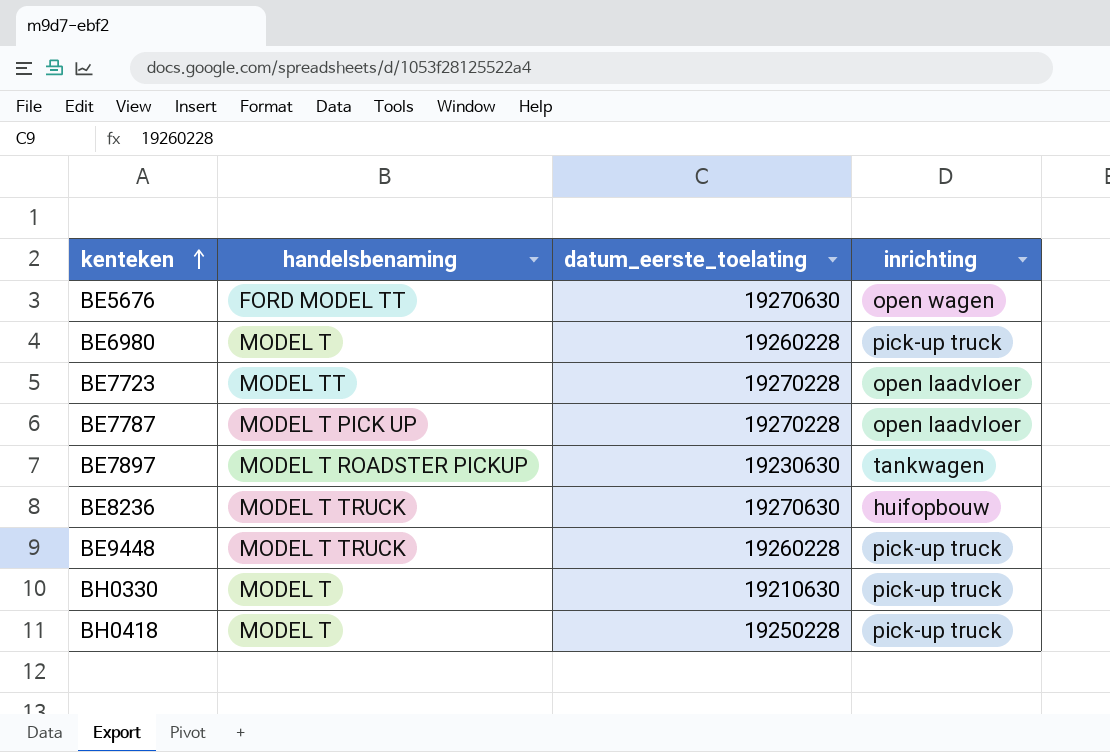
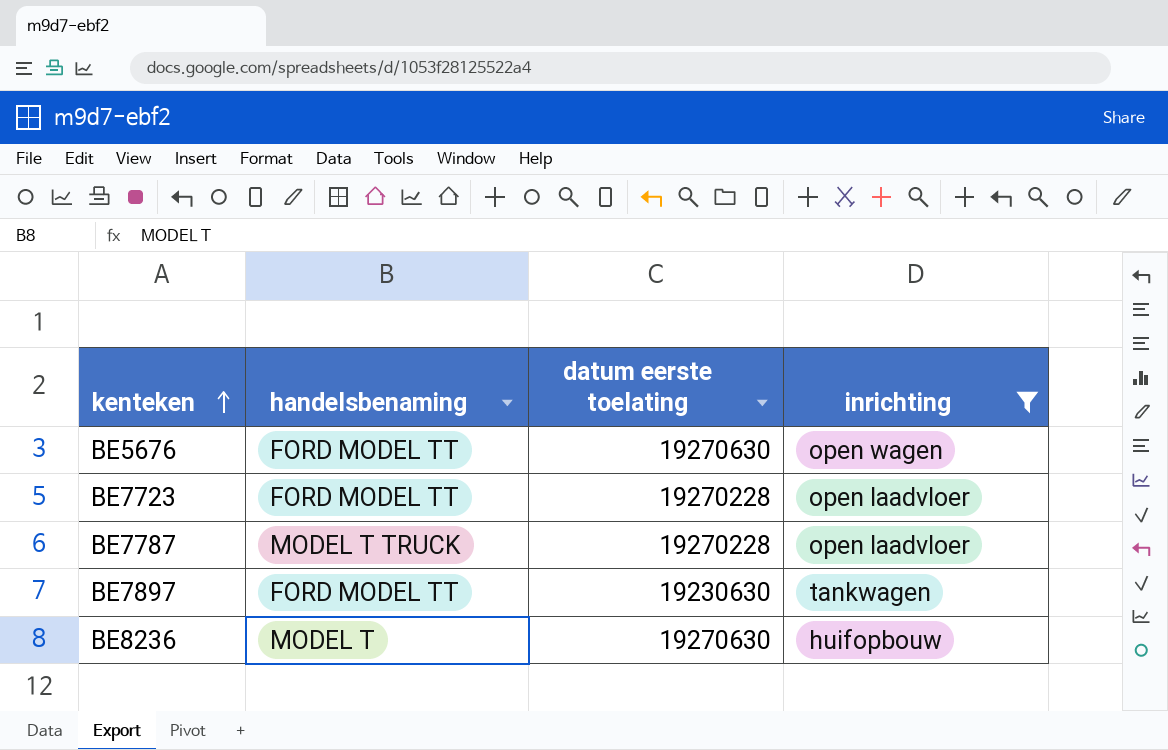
filter: none -> inrichting != pick-up truck
column name: datum_eerste_toelating -> datum eerste toelating
BE7723 | handelsbenaming: MODEL TT -> FORD MODEL TT
BE7787 | handelsbenaming: MODEL T PICK UP -> MODEL T TRUCK
BE7897 | handelsbenaming: MODEL T ROADSTER PICKUP -> FORD MODEL TT
BE8236 | handelsbenaming: MODEL T TRUCK -> MODEL T

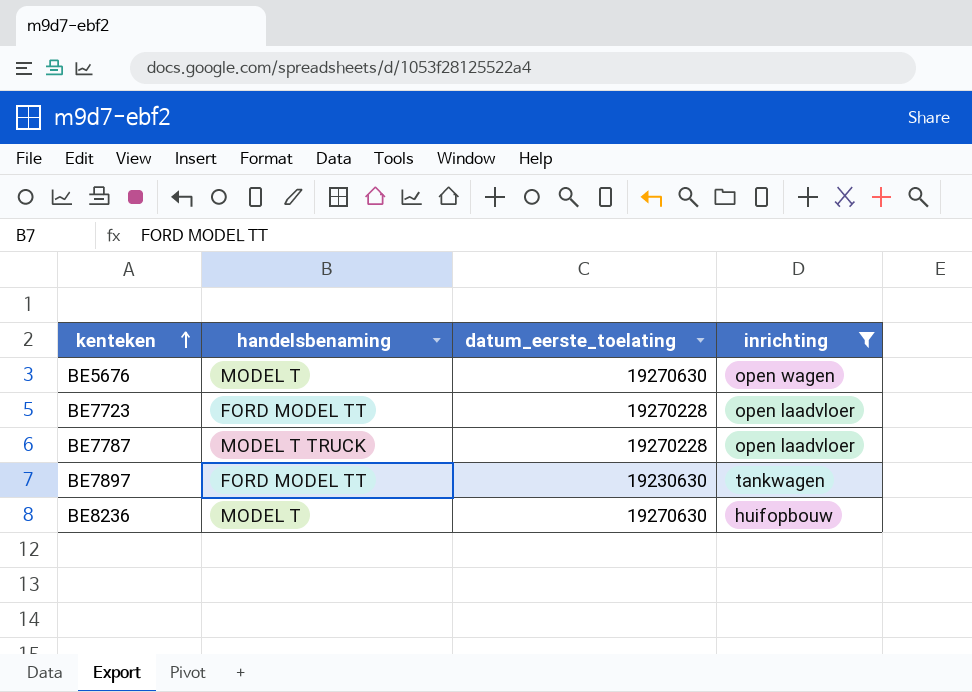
column name: datum eerste toelating -> datum_eerste_toelating
BE5676 | handelsbenaming: FORD MODEL TT -> MODEL T

